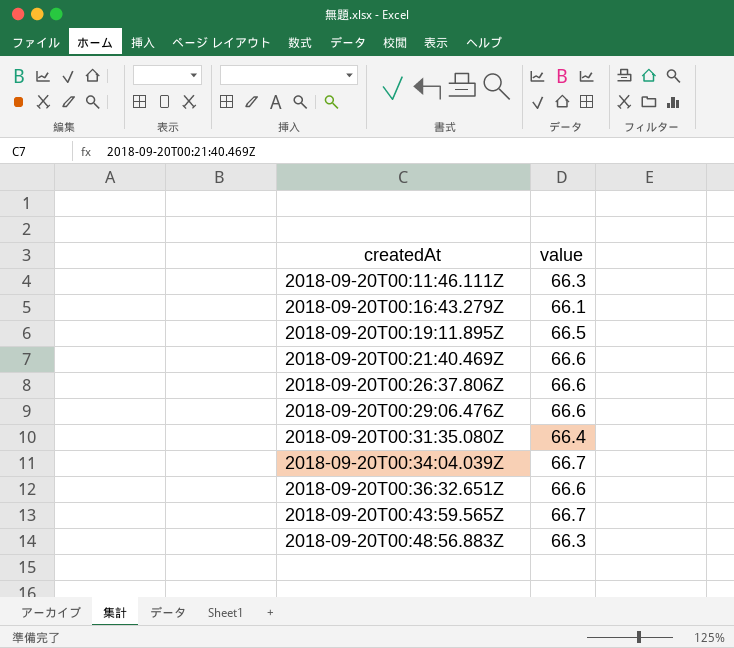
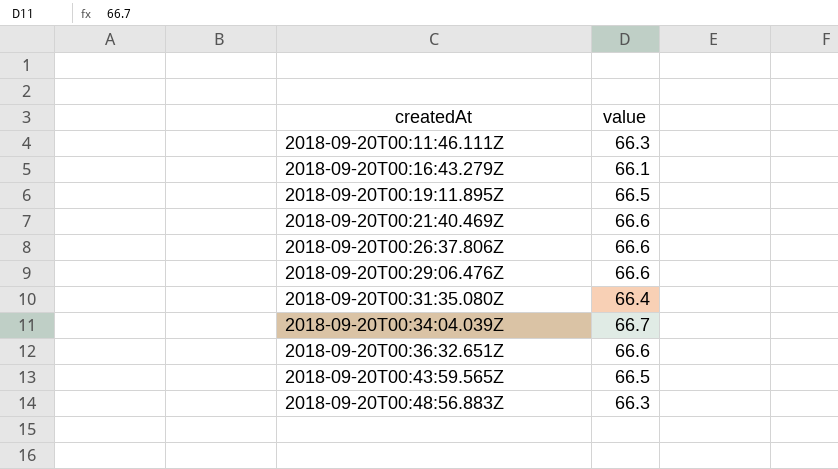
2018-09-20T00:43:59.565Z | value: 66.7 -> 66.5

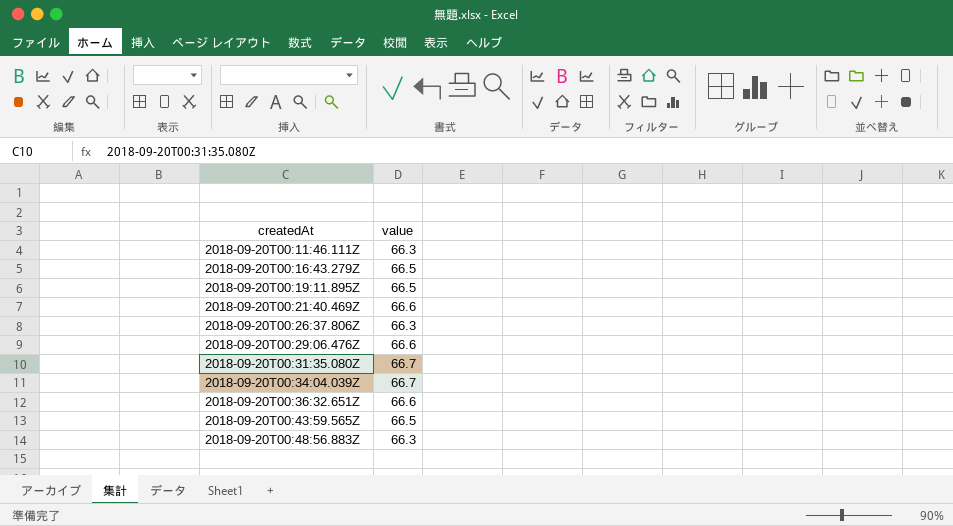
2018-09-20T00:16:43.279Z | value: 66.1 -> 66.5
2018-09-20T00:26:37.806Z | value: 66.6 -> 66.3
2018-09-20T00:31:35.080Z | value: 66.4 -> 66.7

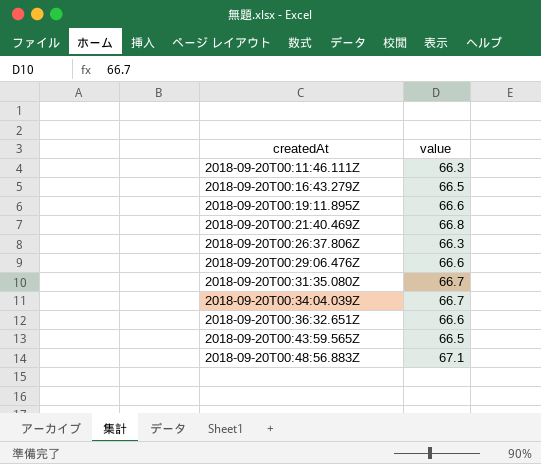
2018-09-20T00:19:11.895Z | value: 66.5 -> 66.6
2018-09-20T00:21:40.469Z | value: 66.6 -> 66.8
2018-09-20T00:48:56.883Z | value: 66.3 -> 67.1

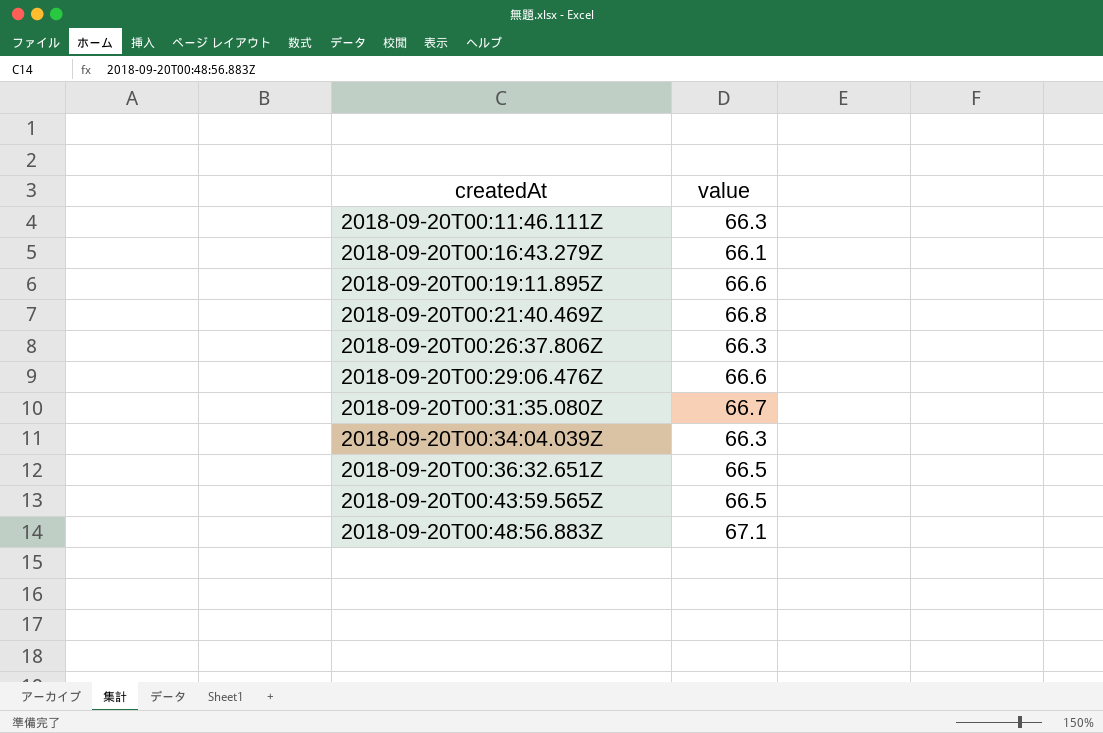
2018-09-20T00:16:43.279Z | value: 66.5 -> 66.1
2018-09-20T00:34:04.039Z | value: 66.7 -> 66.3
2018-09-20T00:36:32.651Z | value: 66.6 -> 66.5

